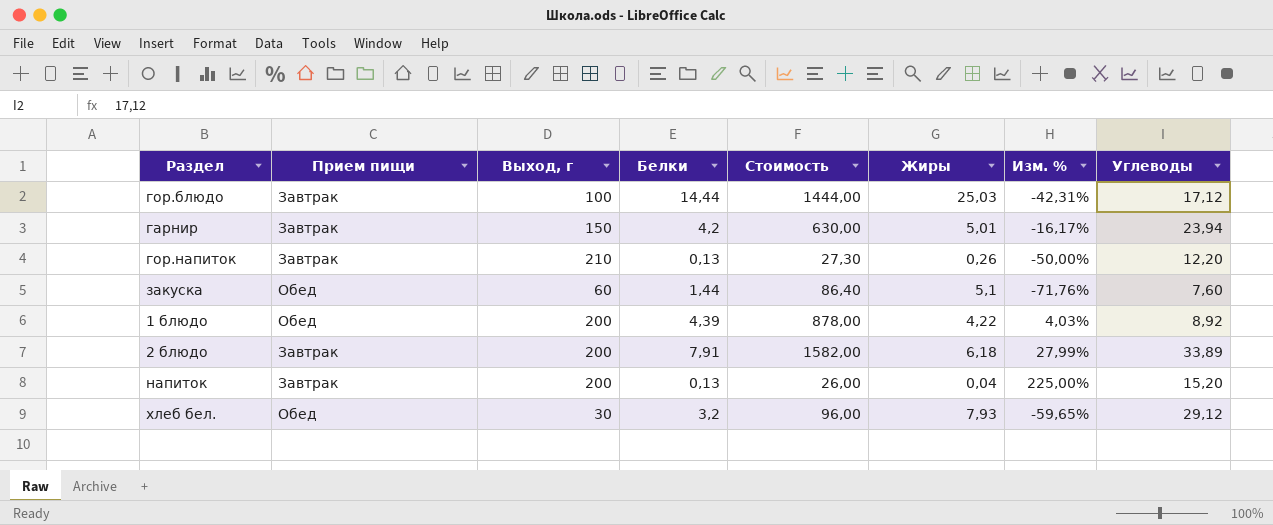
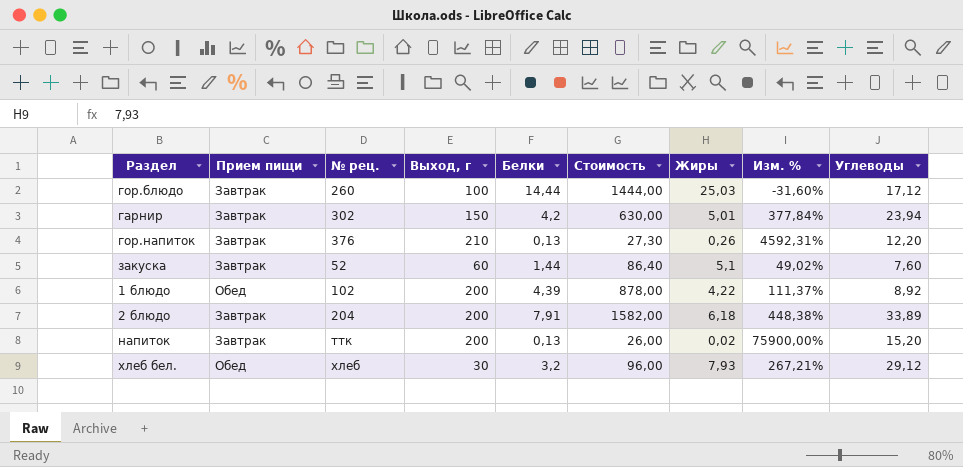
column № рец. | position: none -> 3
column Изм. % | formula: ([Белки] - [Жиры]) / [Жиры] -> ([Углеводы] - [Жиры]) / [Жиры]
закуска | Прием пищи: Обед -> Завтрак
напиток | Жиры: 0,04 -> 0,02

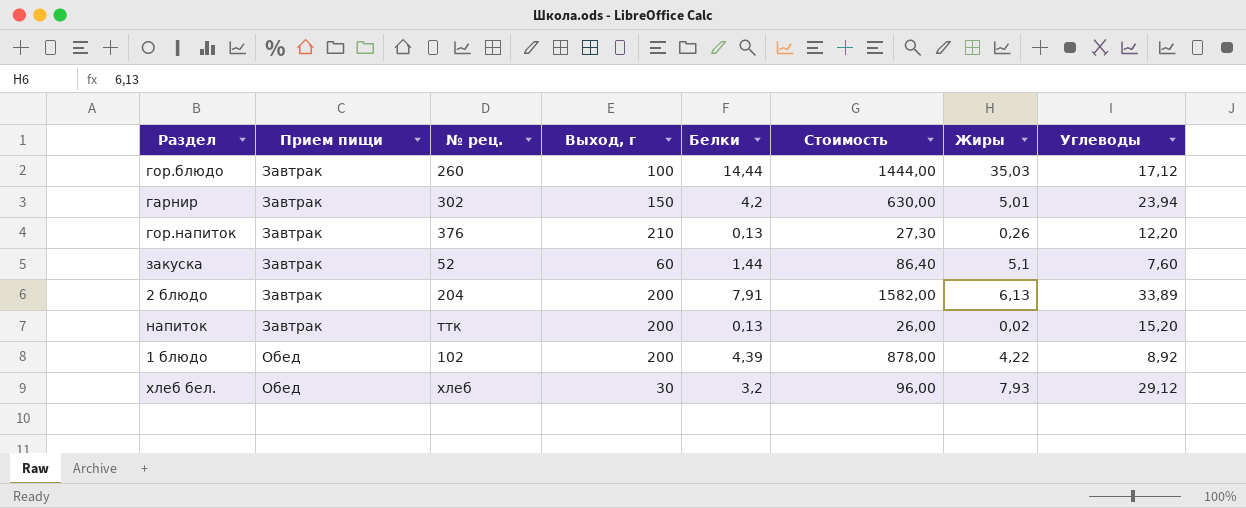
row order: none -> Прием пищи ascending
column Изм. % | formula: ([Углеводы] - [Жиры]) / [Жиры] -> none
гор.блюдо | Жиры: 25,03 -> 35,03
2 блюдо | Жиры: 6,18 -> 6,13

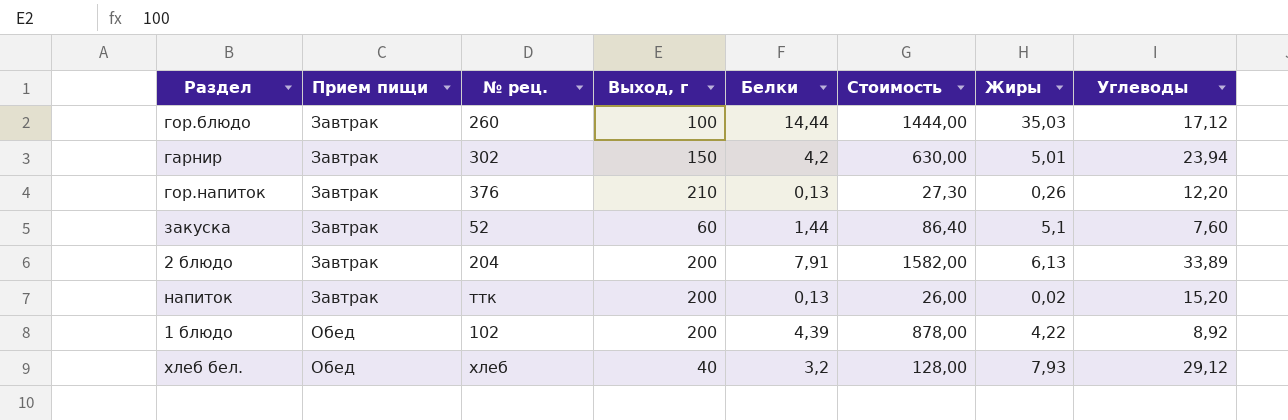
хлеб бел. | Выход, г: 30 -> 40
хлеб бел. | Стоимость: 96,00 -> 128,00

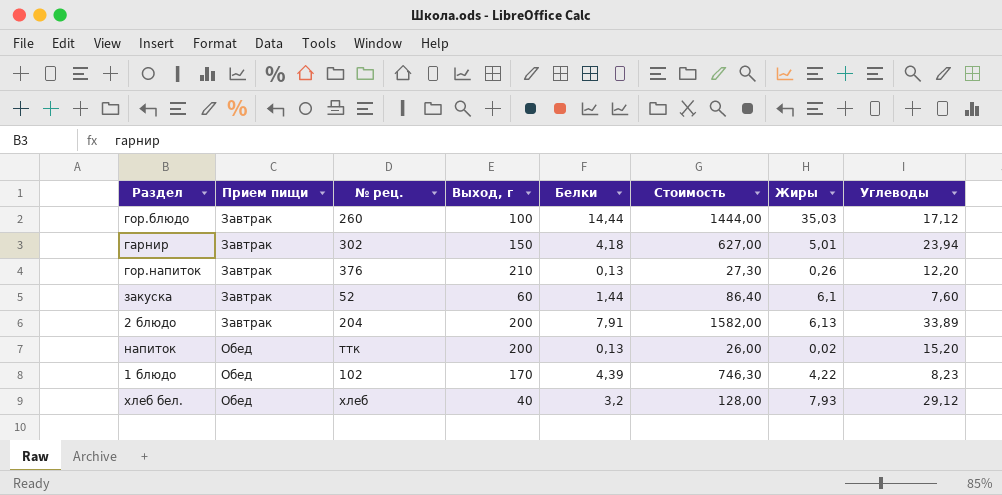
гарнир | Белки: 4,2 -> 4,18
гарнир | Стоимость: 630,00 -> 627,00
закуска | Жиры: 5,1 -> 6,1
напиток | Прием пищи: Завтрак -> Обед
1 блюдо | Выход, г: 200 -> 170
1 блюдо | Стоимость: 878,00 -> 746,30
1 блюдо | Углеводы: 8,92 -> 8,23

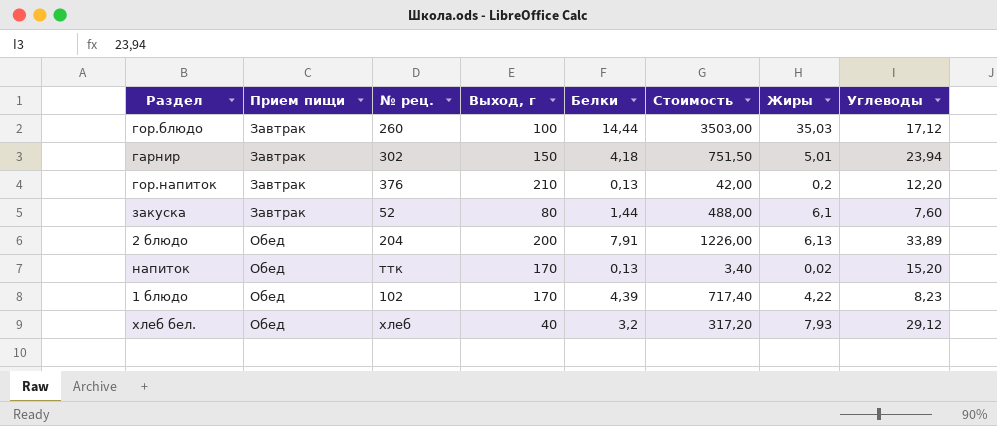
column Стоимость | formula: [Выход, г] * [Белки] -> [Выход, г] * [Жиры]
гор.напиток | Жиры: 0,26 -> 0,2
закуска | Выход, г: 60 -> 80
2 блюдо | Прием пищи: Завтрак -> Обед
напиток | Выход, г: 200 -> 170

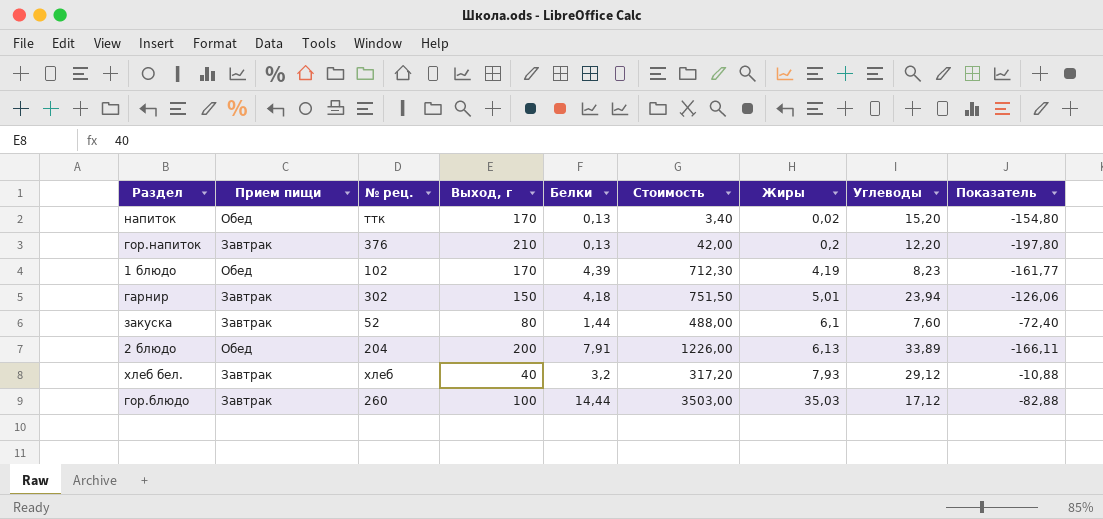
row order: Прием пищи ascending -> Жиры ascending
column Показатель | formula: none -> [Углеводы] - [Выход, г]
1 блюдо | Стоимость: 717,40 -> 712,30
1 блюдо | Жиры: 4,22 -> 4,19
хлеб бел. | Прием пищи: Обед -> Завтрак

